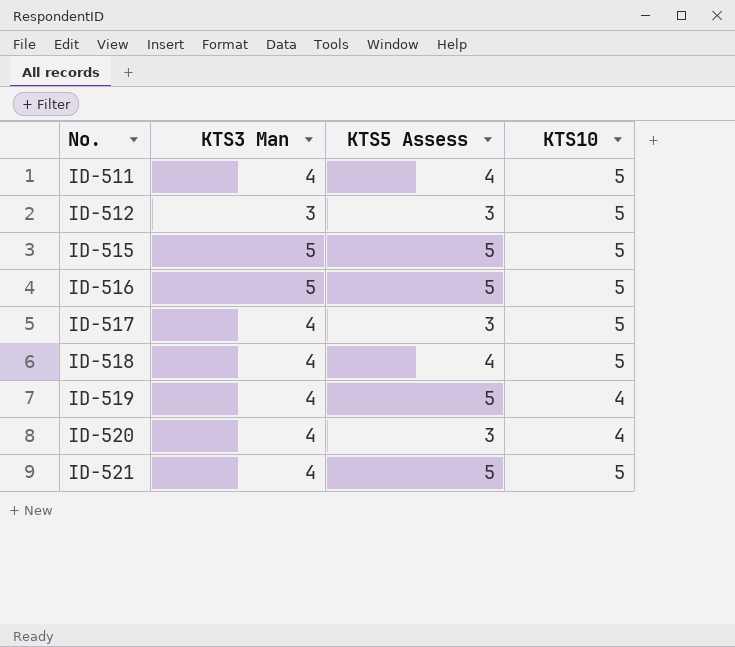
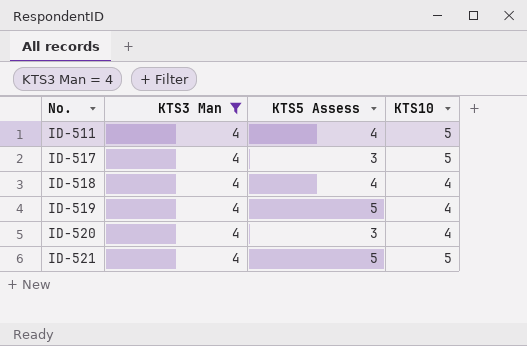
filter: none -> KTS3 Man = 4
ID-518 | KTS10: 5 -> 4

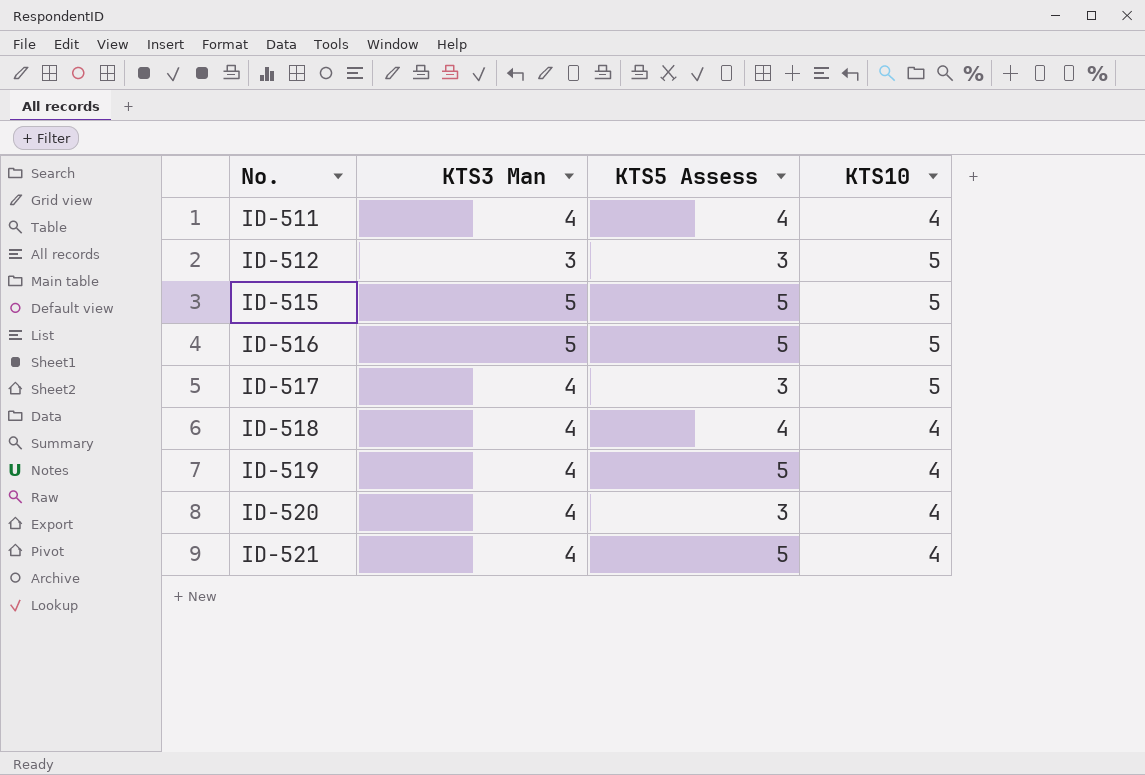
filter: KTS3 Man = 4 -> none
ID-511 | KTS10: 5 -> 4
ID-521 | KTS10: 5 -> 4

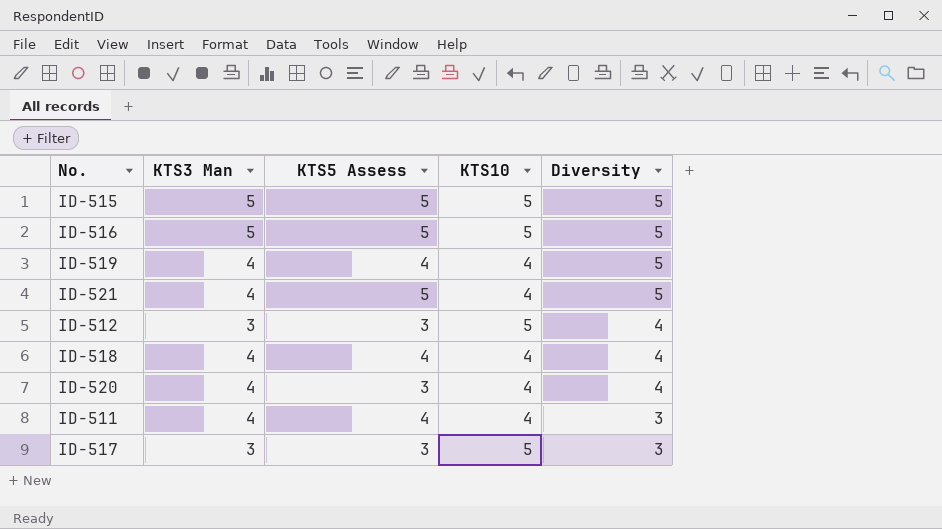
row order: No. ascending -> Diversity descending
column Diversity | position: none -> 5
ID-519 | KTS5 Assess: 5 -> 4
ID-517 | KTS3 Man: 4 -> 3

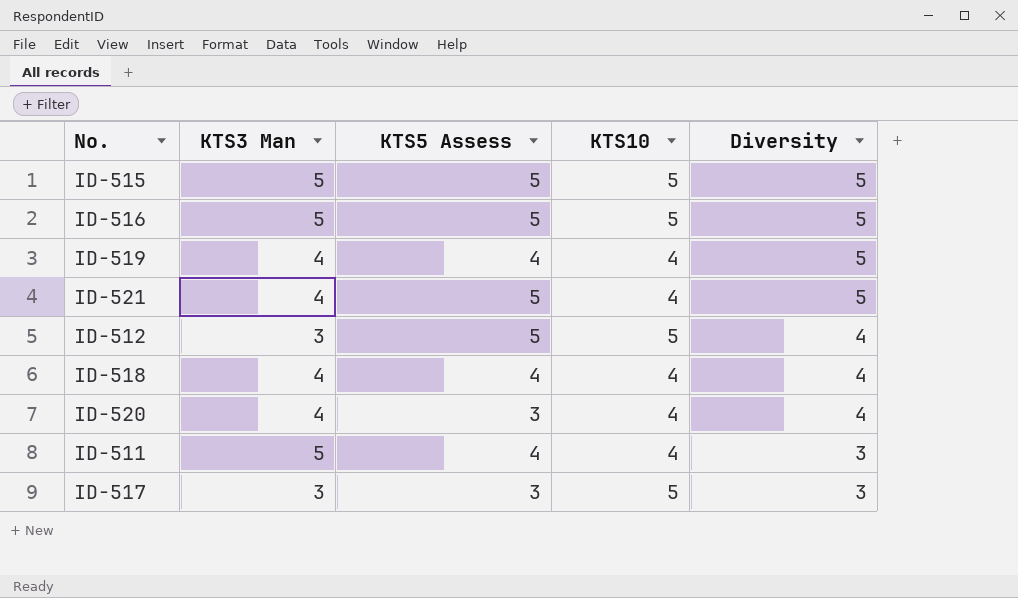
ID-512 | KTS5 Assess: 3 -> 5
ID-511 | KTS3 Man: 4 -> 5

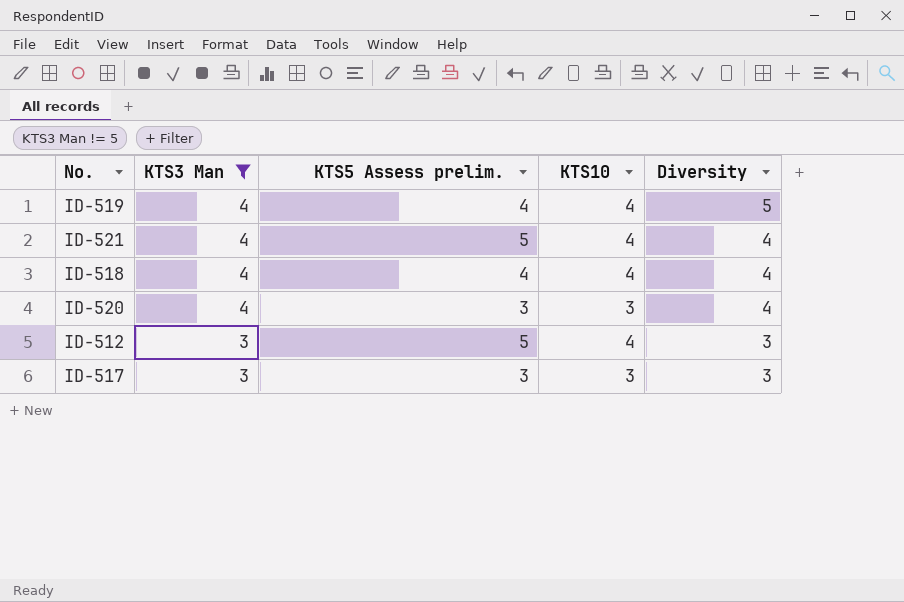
filter: none -> KTS3 Man != 5
row order: Diversity descending -> KTS3 Man descending
column name: KTS5 Assess -> KTS5 Assess prelim.
ID-521 | Diversity: 5 -> 4
ID-520 | KTS10: 4 -> 3
ID-512 | KTS10: 5 -> 4
ID-512 | Diversity: 4 -> 3
ID-517 | KTS10: 5 -> 3

